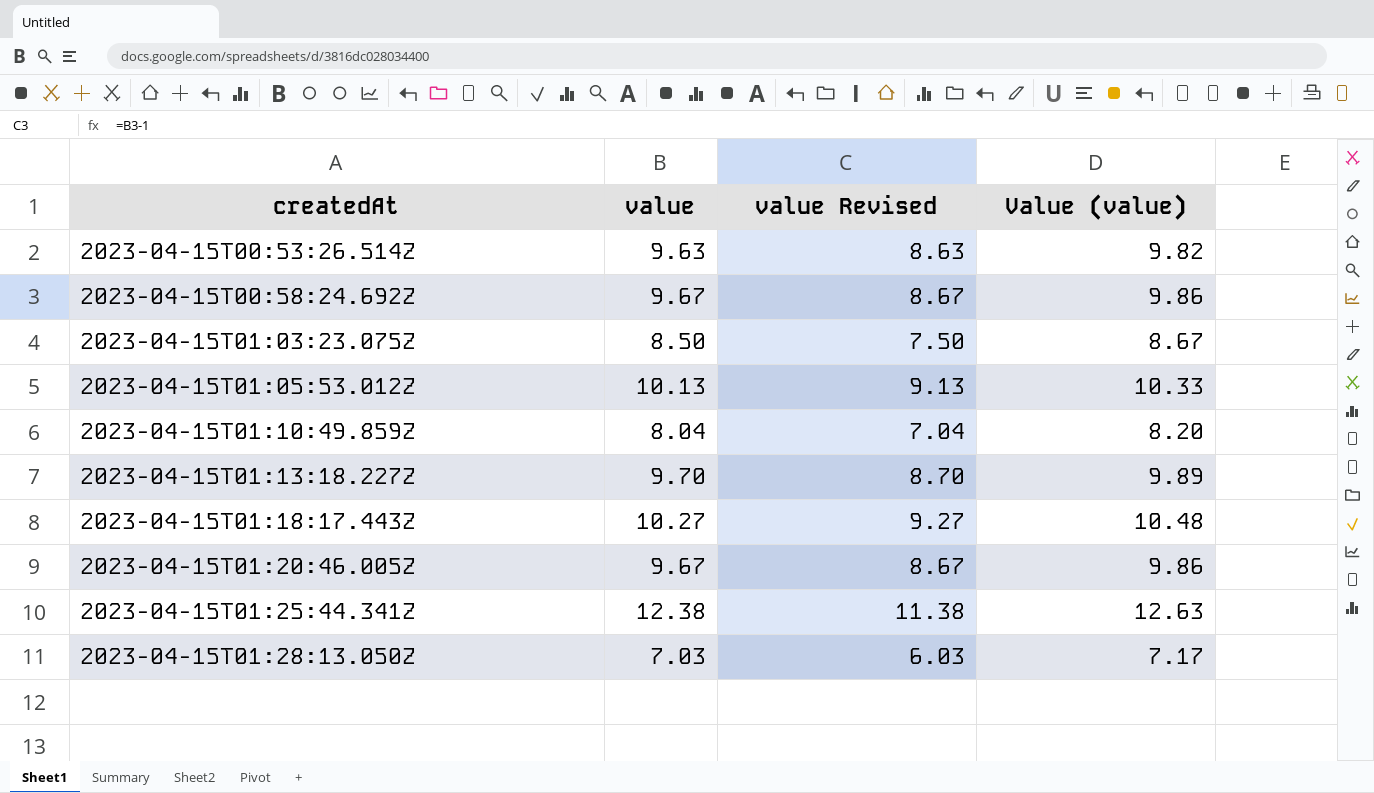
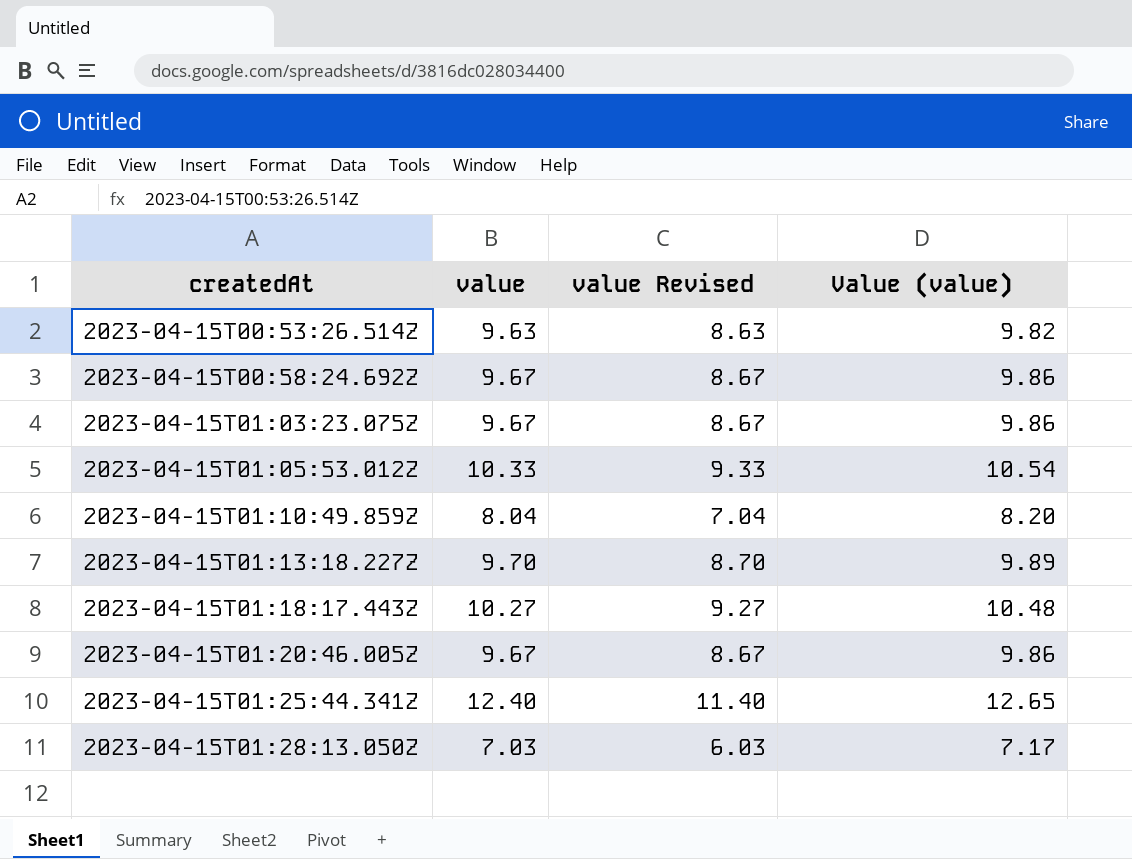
2023-04-15T01:03:23.075Z | value: 8.50 -> 9.67
2023-04-15T01:03:23.075Z | value Revised: 7.50 -> 8.67
2023-04-15T01:03:23.075Z | Value (value): 8.67 -> 9.86
2023-04-15T01:05:53.012Z | value: 10.13 -> 10.33
2023-04-15T01:05:53.012Z | value Revised: 9.13 -> 9.33
2023-04-15T01:05:53.012Z | Value (value): 10.33 -> 10.54
2023-04-15T01:25:44.341Z | value: 12.38 -> 12.40
2023-04-15T01:25:44.341Z | value Revised: 11.38 -> 11.40
2023-04-15T01:25:44.341Z | Value (value): 12.63 -> 12.65

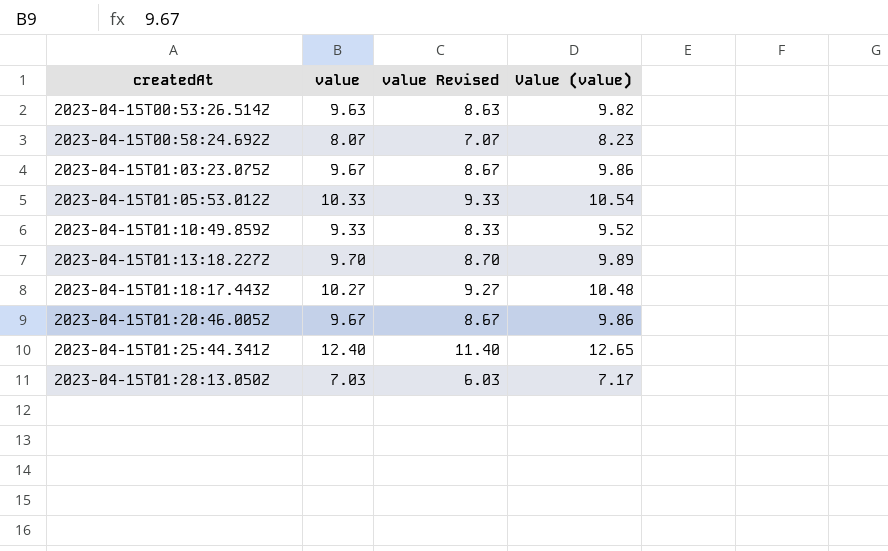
2023-04-15T00:58:24.692Z | value: 9.67 -> 8.07
2023-04-15T00:58:24.692Z | value Revised: 8.67 -> 7.07
2023-04-15T00:58:24.692Z | Value (value): 9.86 -> 8.23
2023-04-15T01:10:49.859Z | value: 8.04 -> 9.33
2023-04-15T01:10:49.859Z | value Revised: 7.04 -> 8.33
2023-04-15T01:10:49.859Z | Value (value): 8.20 -> 9.52

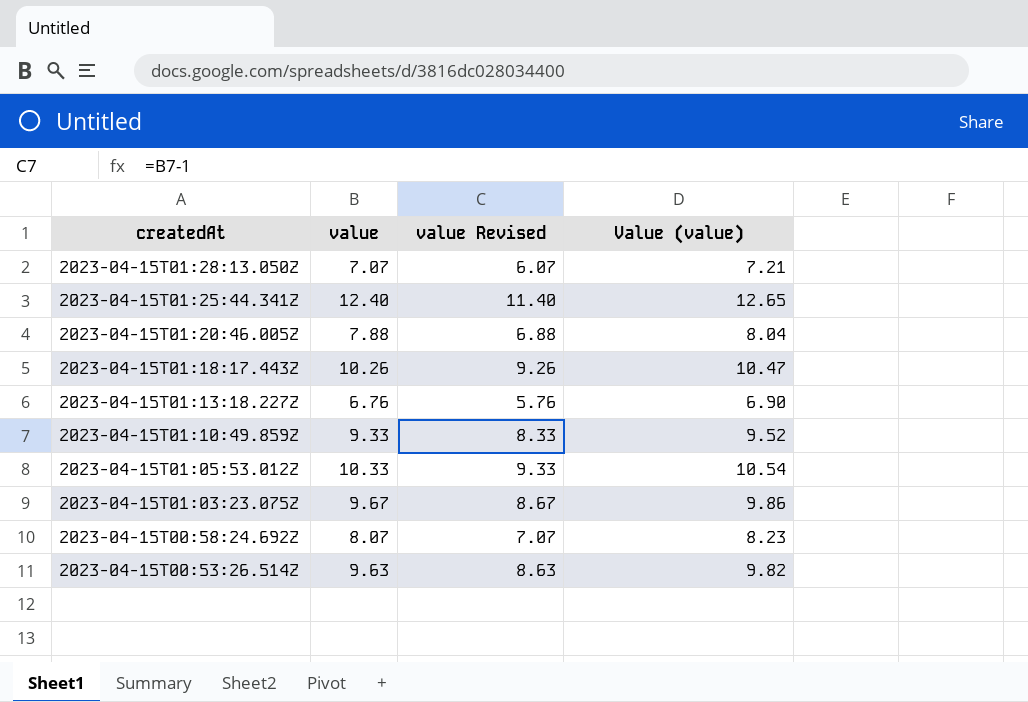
row order: createdAt ascending -> createdAt descending
2023-04-15T01:28:13.050Z | value: 7.03 -> 7.07
2023-04-15T01:28:13.050Z | value Revised: 6.03 -> 6.07
2023-04-15T01:28:13.050Z | Value (value): 7.17 -> 7.21
2023-04-15T01:20:46.005Z | value: 9.67 -> 7.88
2023-04-15T01:20:46.005Z | value Revised: 8.67 -> 6.88
2023-04-15T01:20:46.005Z | Value (value): 9.86 -> 8.04
2023-04-15T01:18:17.443Z | value: 10.27 -> 10.26
2023-04-15T01:18:17.443Z | value Revised: 9.27 -> 9.26
2023-04-15T01:18:17.443Z | Value (value): 10.48 -> 10.47
2023-04-15T01:13:18.227Z | value: 9.70 -> 6.76
2023-04-15T01:13:18.227Z | value Revised: 8.70 -> 5.76
2023-04-15T01:13:18.227Z | Value (value): 9.89 -> 6.90

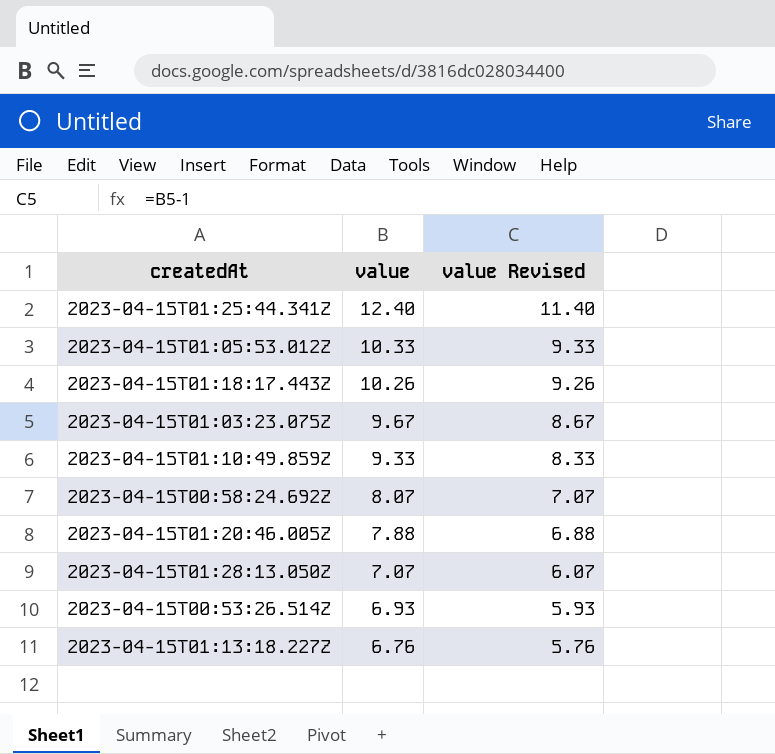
row order: createdAt descending -> value descending
column Value (value) | formula: [value] * 1.02 -> none
2023-04-15T00:53:26.514Z | value: 9.63 -> 6.93
2023-04-15T00:53:26.514Z | value Revised: 8.63 -> 5.93

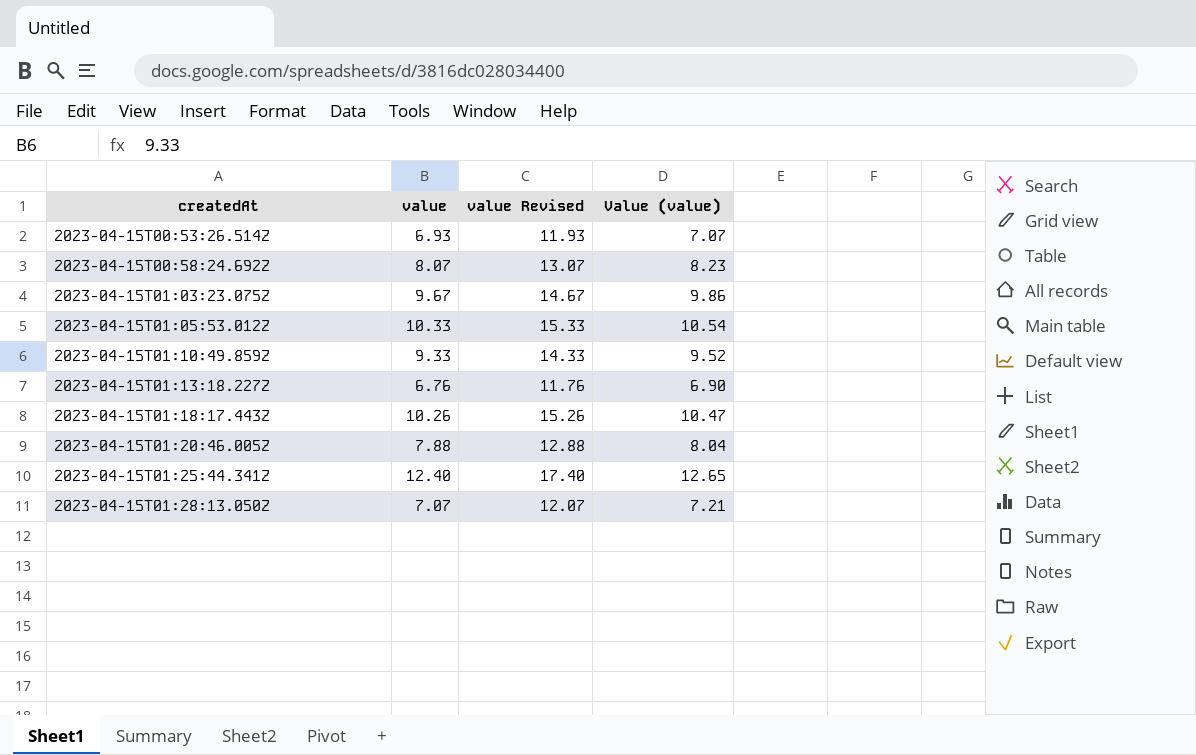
row order: value descending -> createdAt ascending
column value Revised | formula: [value] - 1 -> [value] + 5
column Value (value) | formula: none -> [value] * 1.02

